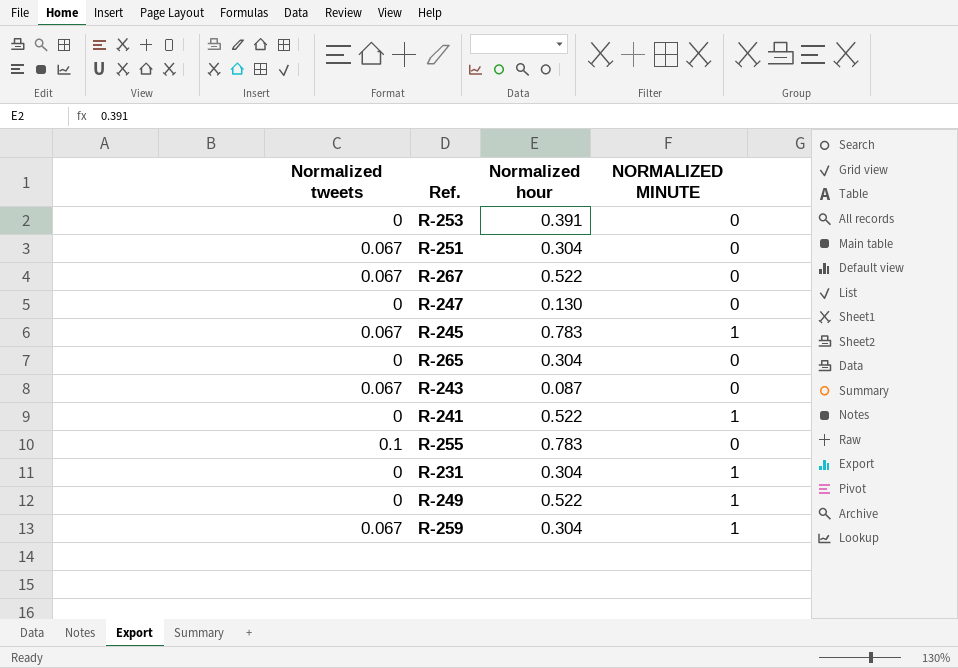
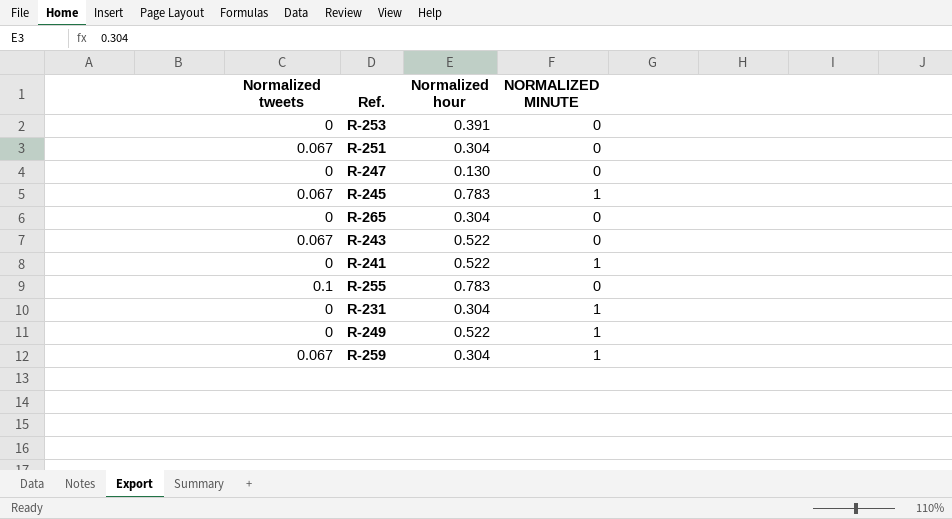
row R-267: 0.067 | 0.522 | 0 -> none
R-243 | Normalized hour: 0.087 -> 0.522

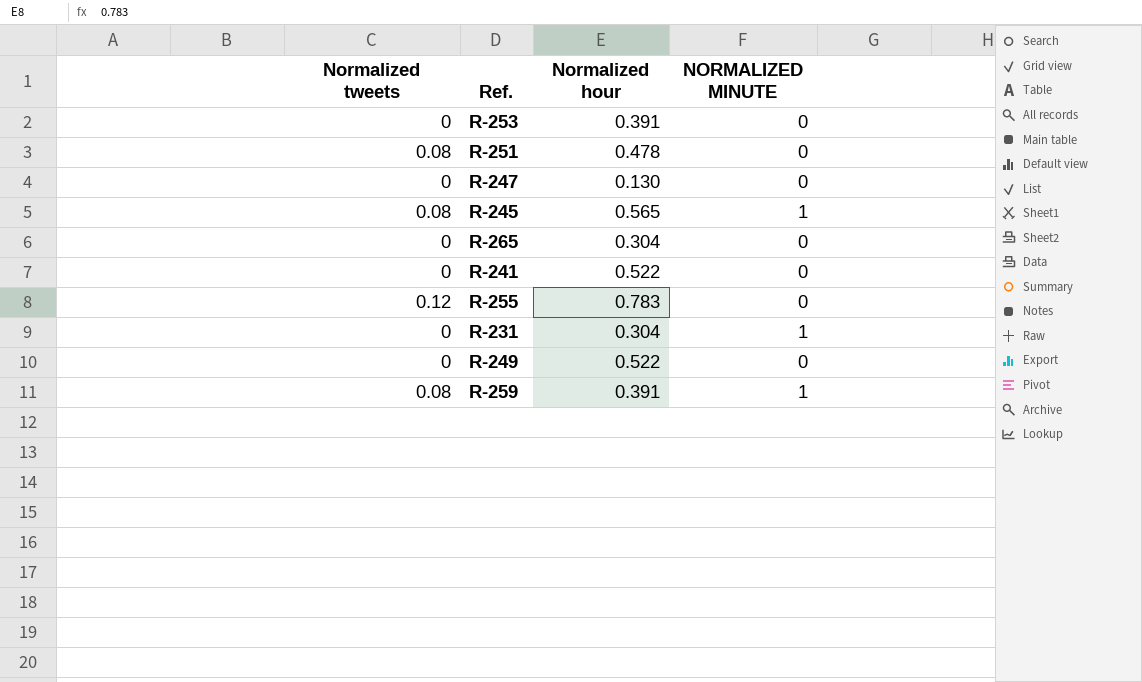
row R-243: 0.067 | 0.522 | 0 -> none
R-251 | Normalized tweets: 0.067 -> 0.08
R-251 | Normalized hour: 0.304 -> 0.478
R-245 | Normalized tweets: 0.067 -> 0.08
R-245 | Normalized hour: 0.783 -> 0.565
R-241 | NORMALIZED MINUTE: 1 -> 0
R-255 | Normalized tweets: 0.1 -> 0.12
R-249 | NORMALIZED MINUTE: 1 -> 0
R-259 | Normalized tweets: 0.067 -> 0.08
R-259 | Normalized hour: 0.304 -> 0.391

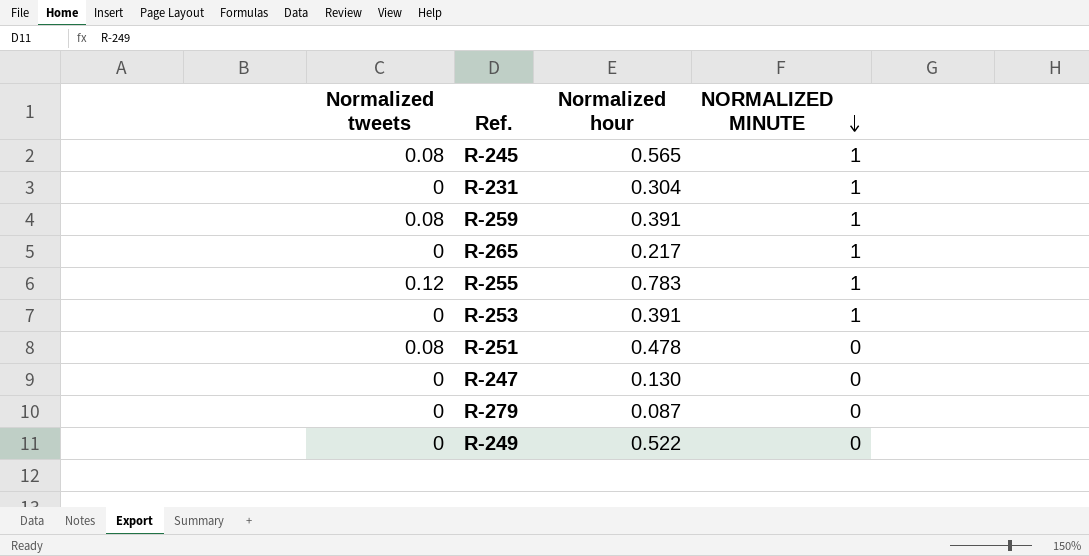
row order: none -> NORMALIZED MINUTE descending
row R-241: 0 | 0.522 | 0 -> none
R-265 | Normalized hour: 0.304 -> 0.217
R-265 | NORMALIZED MINUTE: 0 -> 1
R-255 | NORMALIZED MINUTE: 0 -> 1
R-253 | NORMALIZED MINUTE: 0 -> 1
row R-279: none -> 0 | 0.087 | 0

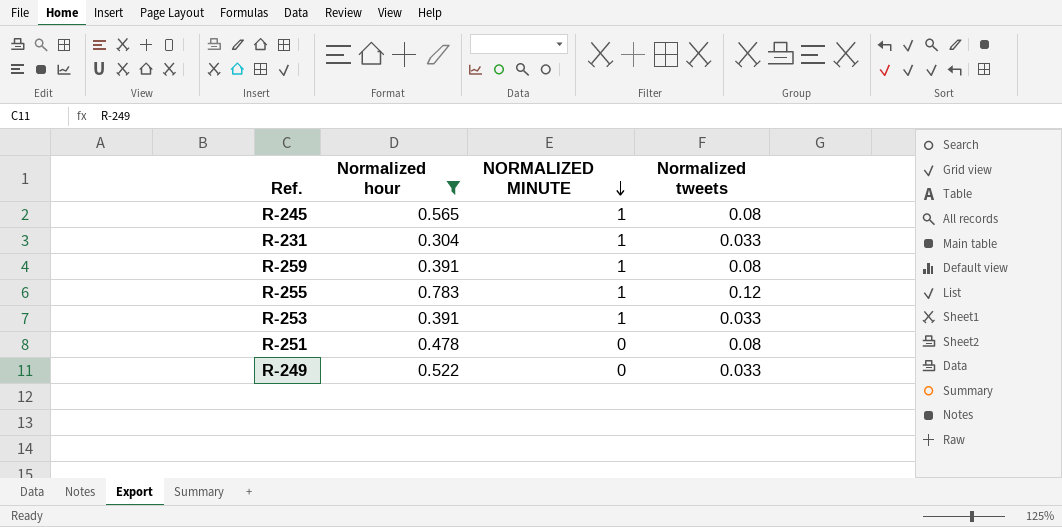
filter: none -> Normalized hour >= 0.304
column Normalized tweets | position: 1 -> 4
R-231 | Normalized tweets: 0 -> 0.033
R-253 | Normalized tweets: 0 -> 0.033
R-249 | Normalized tweets: 0 -> 0.033

